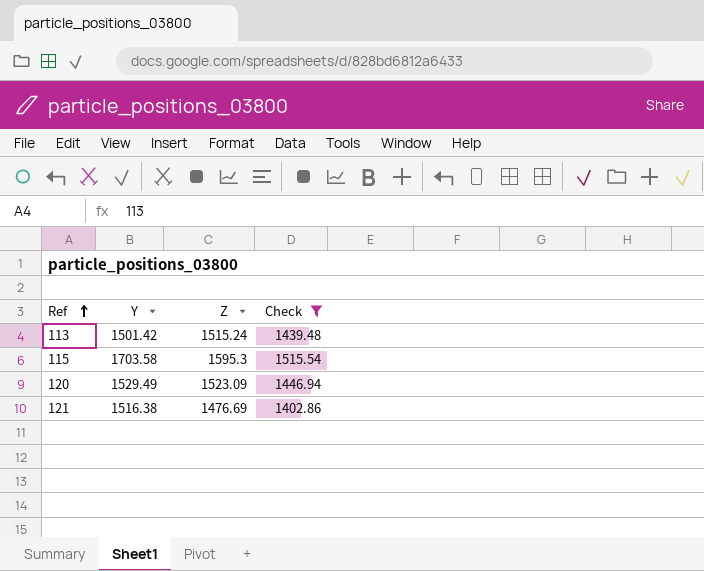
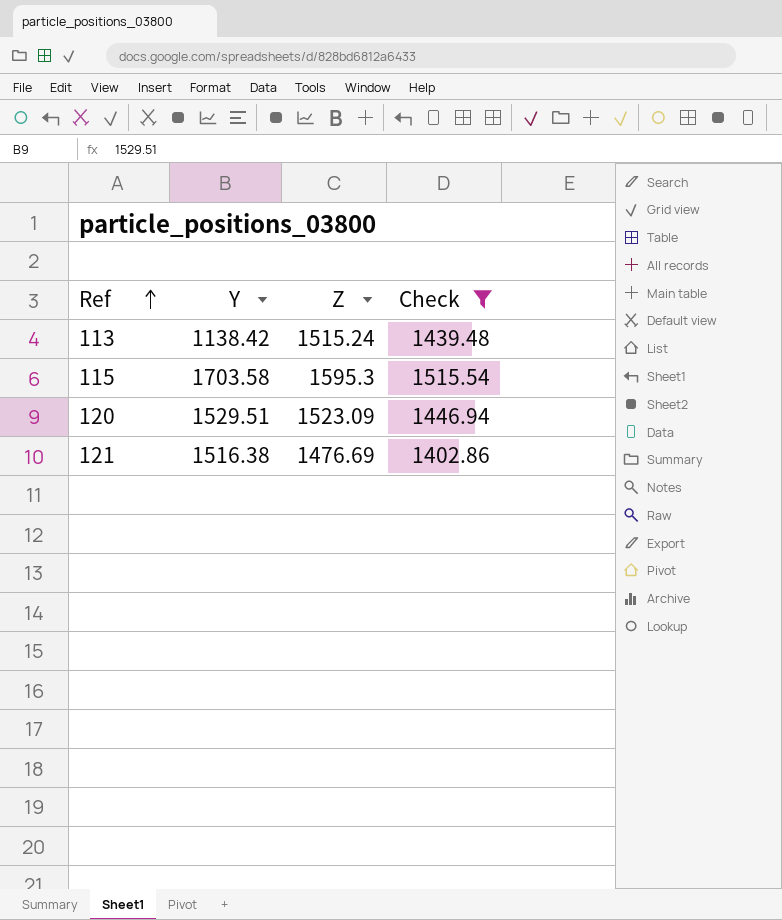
113 | Y: 1501.42 -> 1138.42
120 | Y: 1529.49 -> 1529.51

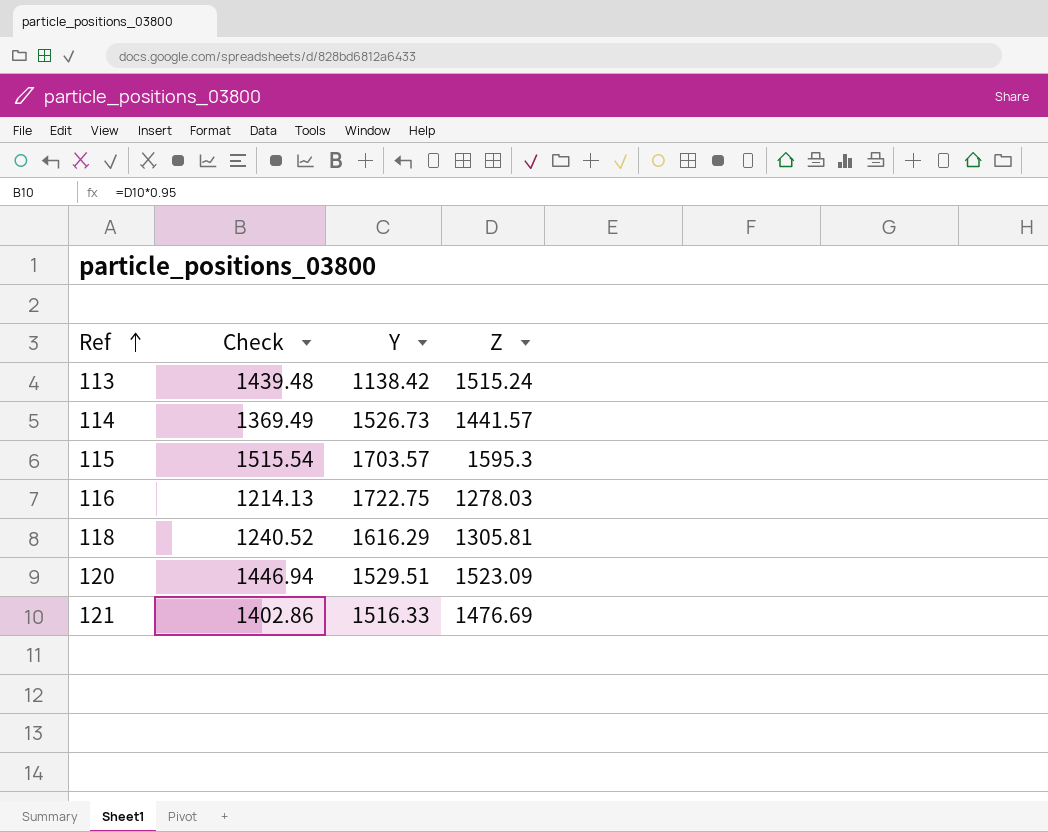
filter: Check >= 1402.86 -> none
column Check | position: 4 -> 2
115 | Y: 1703.58 -> 1703.57
121 | Y: 1516.38 -> 1516.33

